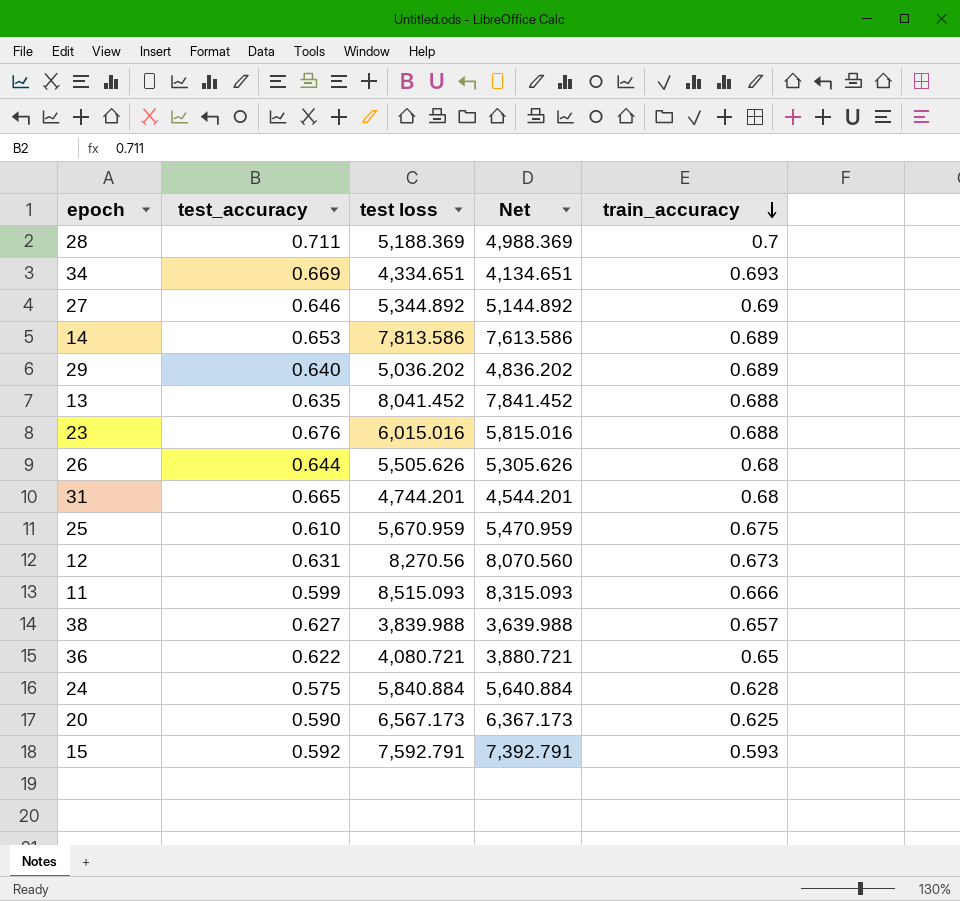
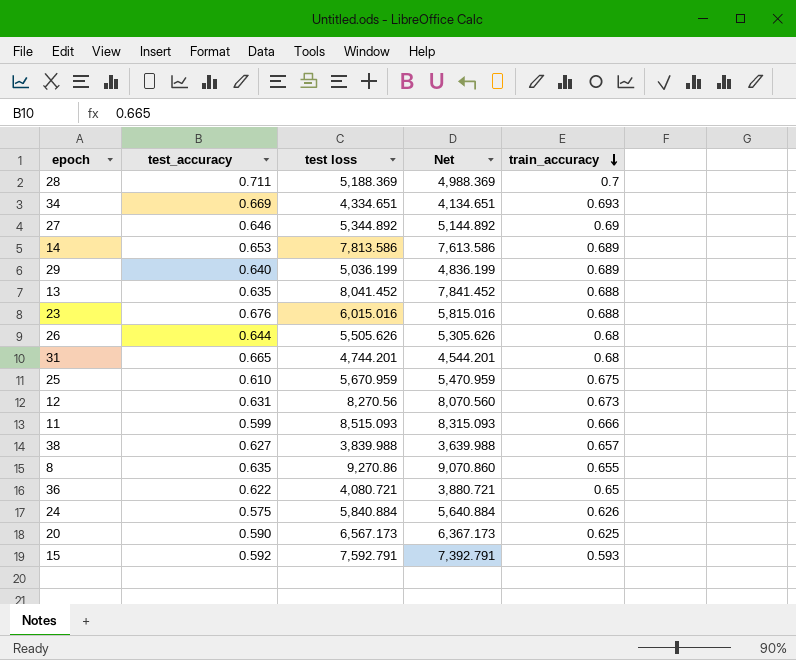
29 | test loss: 5,036.202 -> 5,036.199
29 | Net: 4,836.202 -> 4,836.199
row 8: none -> 0.635 | 9,270.86 | 9,070.860 | 0.655
24 | train_accuracy: 0.628 -> 0.626

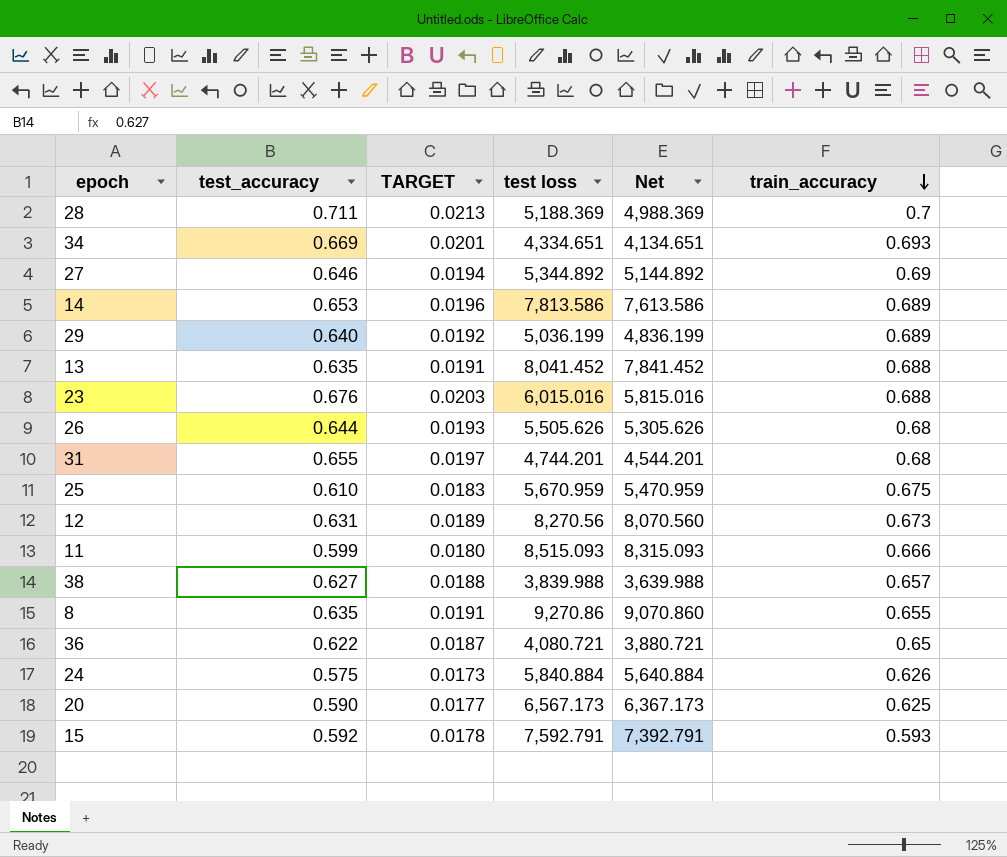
column TARGET | formula: none -> [test_accuracy] * 0.03
31 | test_accuracy: 0.665 -> 0.655

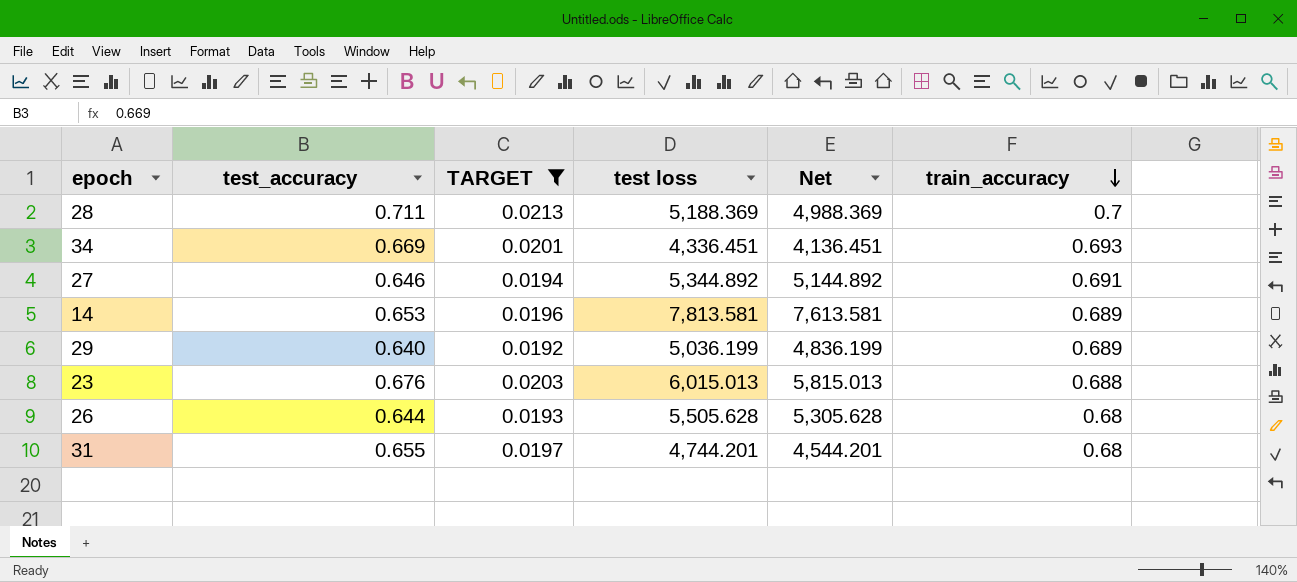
filter: none -> TARGET >= 0.0192
34 | test loss: 4,334.651 -> 4,336.451
34 | Net: 4,134.651 -> 4,136.451
27 | train_accuracy: 0.69 -> 0.691
14 | test loss: 7,813.586 -> 7,813.581
14 | Net: 7,613.586 -> 7,613.581
23 | test loss: 6,015.016 -> 6,015.013
23 | Net: 5,815.016 -> 5,815.013
26 | test loss: 5,505.626 -> 5,505.628
26 | Net: 5,305.626 -> 5,305.628

